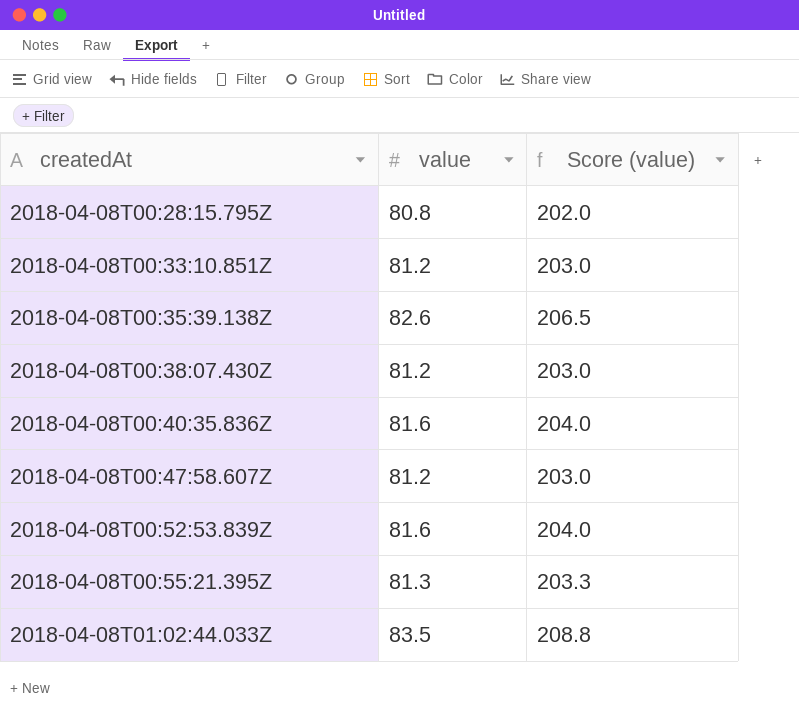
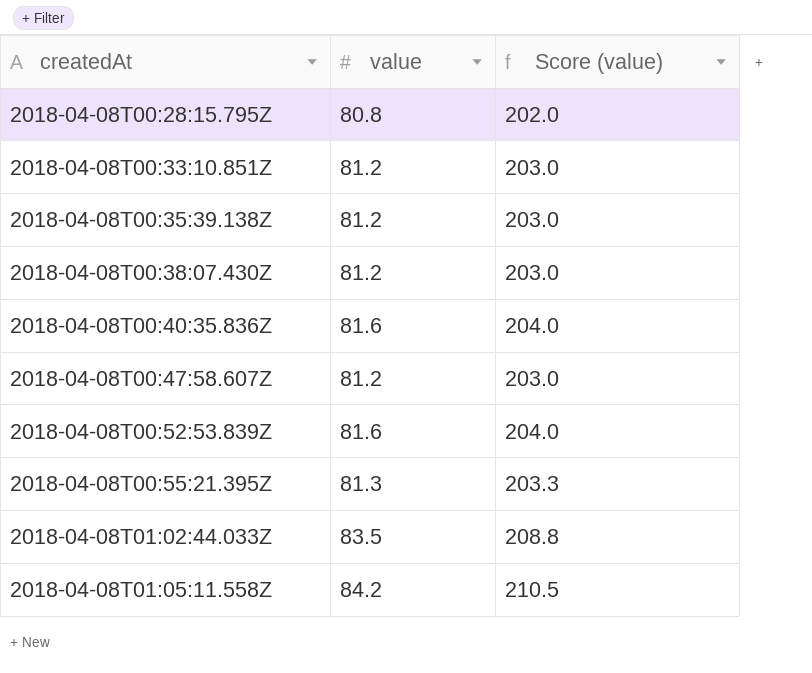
2018-04-08T00:35:39.138Z | value: 82.6 -> 81.2
2018-04-08T00:35:39.138Z | Score (value): 206.5 -> 203.0
row 2018-04-08T01:05:11.558Z: none -> 84.2 | 210.5

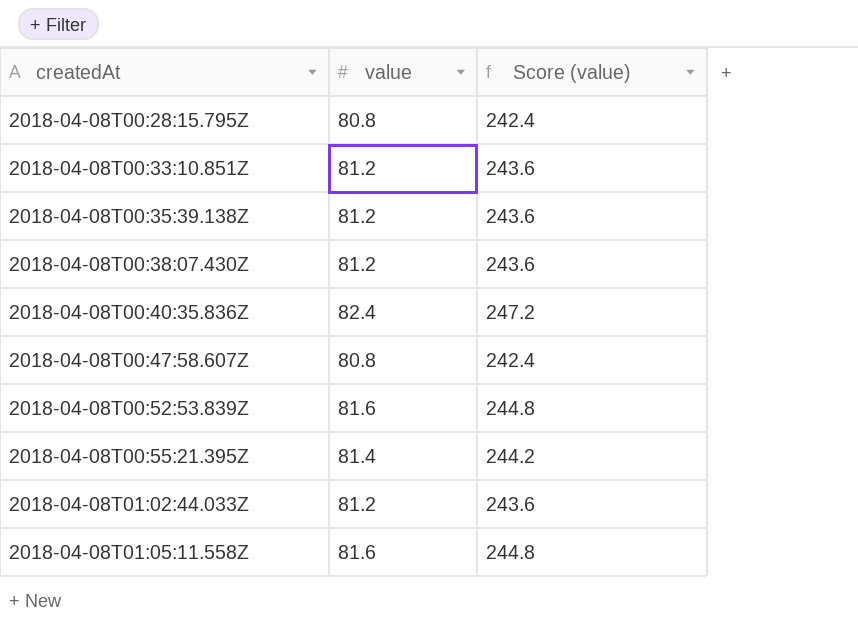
column Score (value) | formula: [value] * 2.5 -> [value] * 3
2018-04-08T00:40:35.836Z | value: 81.6 -> 82.4
2018-04-08T00:47:58.607Z | value: 81.2 -> 80.8
2018-04-08T00:55:21.395Z | value: 81.3 -> 81.4
2018-04-08T01:02:44.033Z | value: 83.5 -> 81.2
2018-04-08T01:05:11.558Z | value: 84.2 -> 81.6

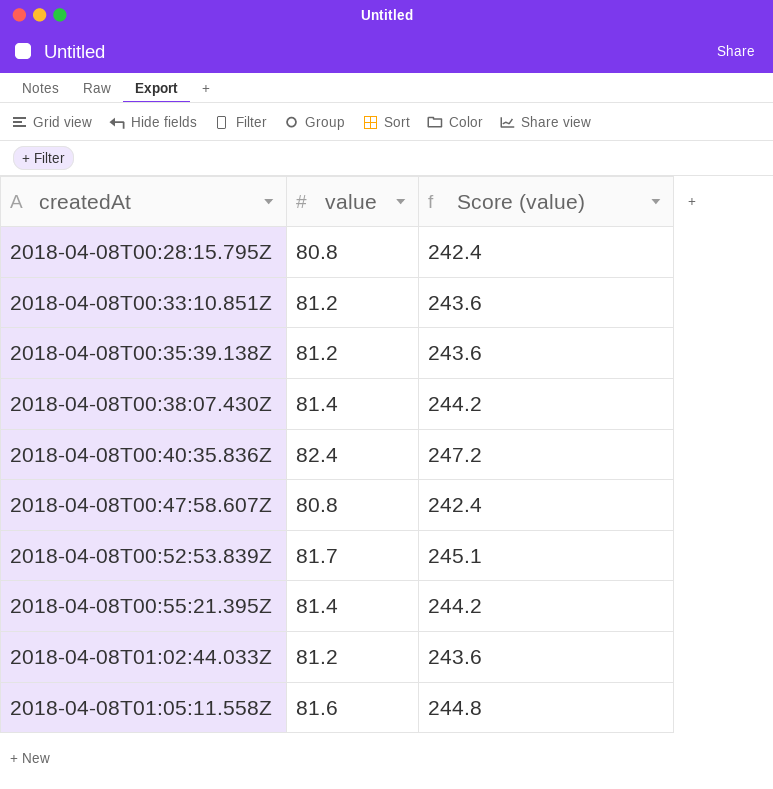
2018-04-08T00:38:07.430Z | value: 81.2 -> 81.4
2018-04-08T00:38:07.430Z | Score (value): 243.6 -> 244.2
2018-04-08T00:52:53.839Z | value: 81.6 -> 81.7
2018-04-08T00:52:53.839Z | Score (value): 244.8 -> 245.1

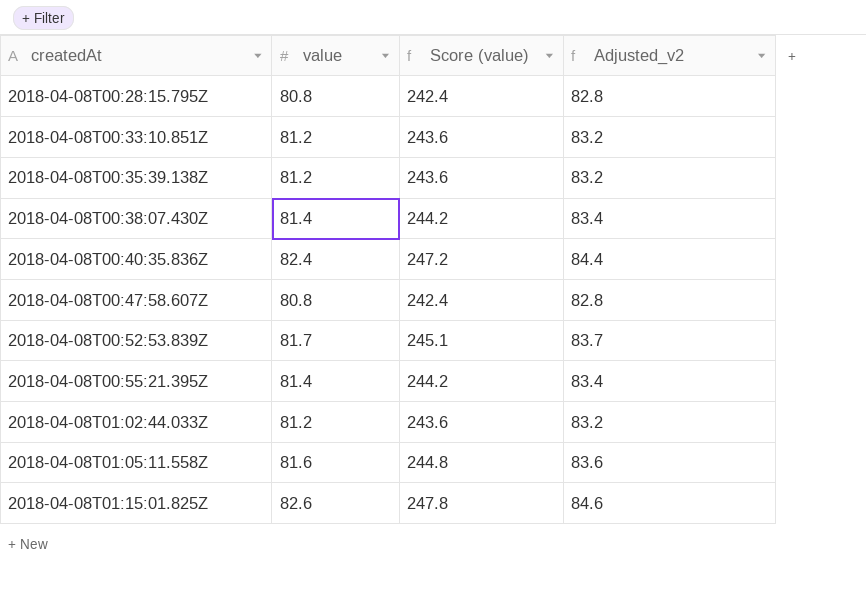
column Adjusted_v2 | formula: none -> [value] + 2
row 2018-04-08T01:15:01.825Z: none -> 82.6 | 247.8 | 84.6

